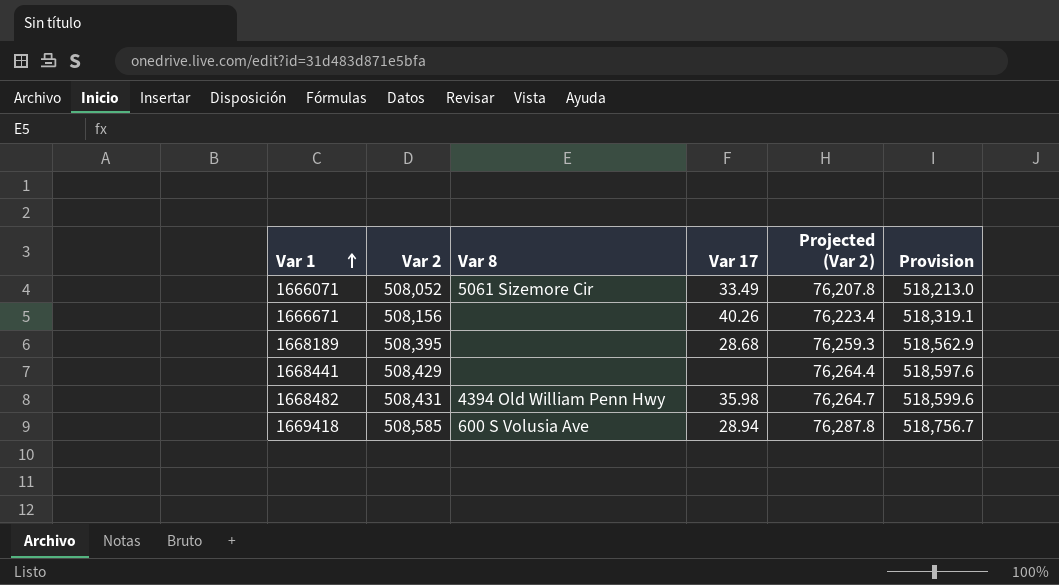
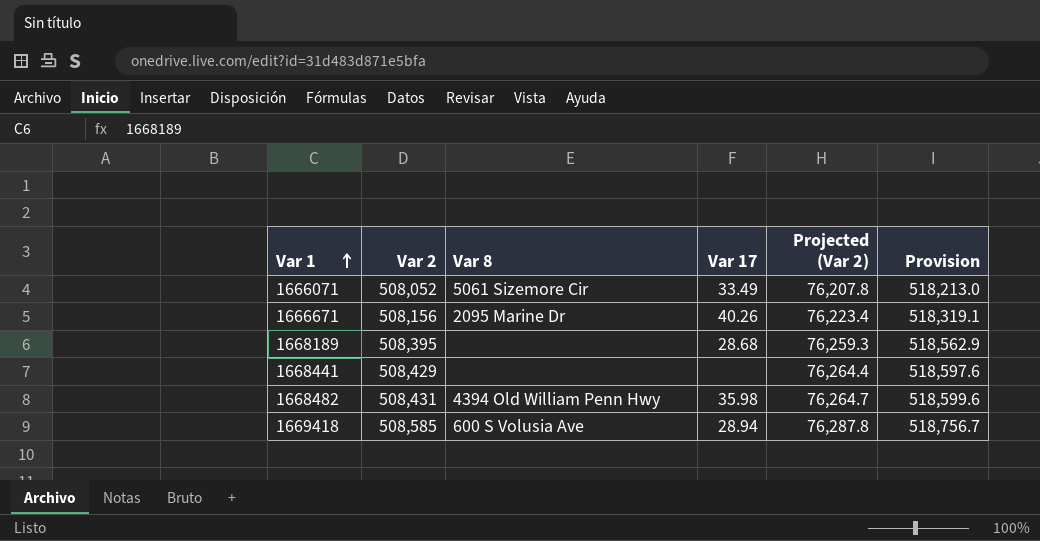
1666671 | Var 8: none -> 2095 Marine Dr

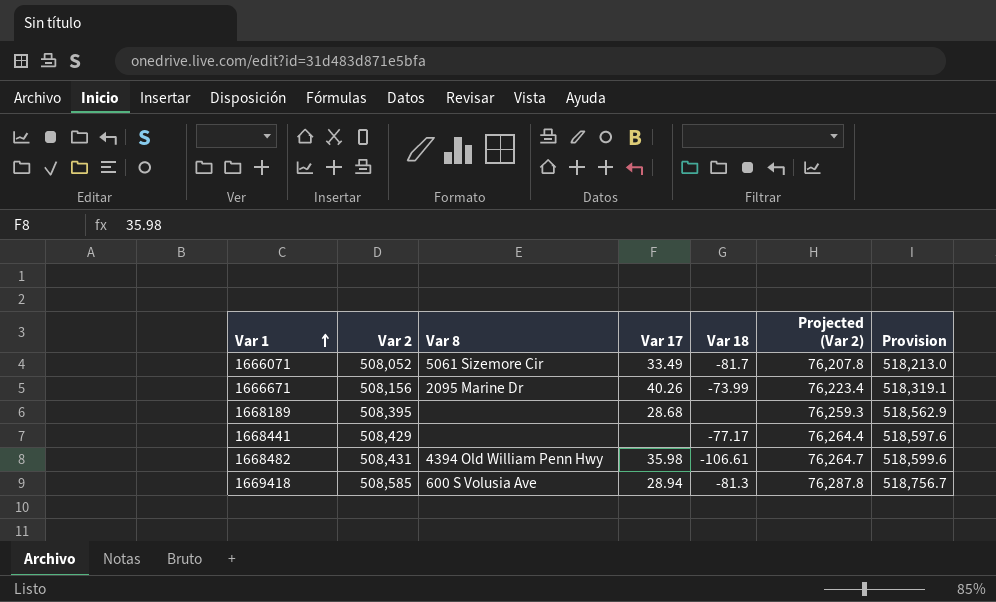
column Var 18 | position: none -> 5

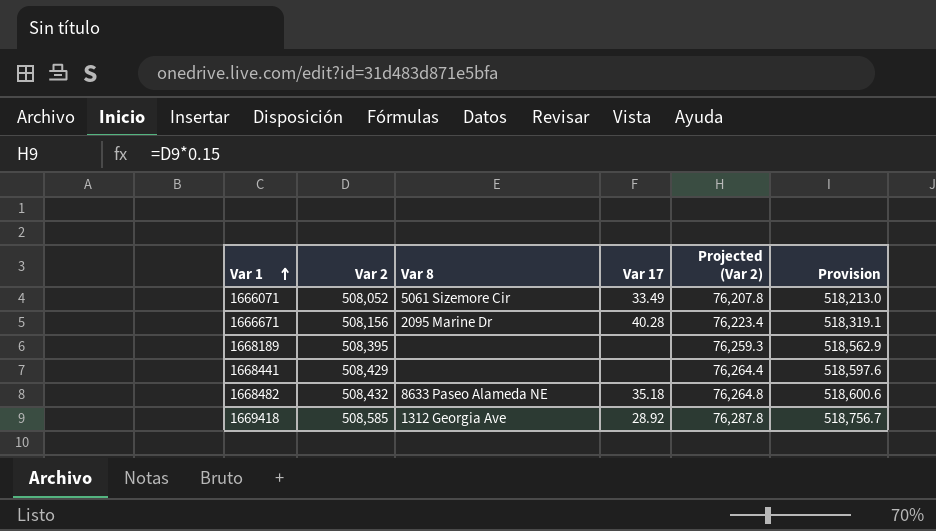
column Var 18 | position: 5 -> none
1666671 | Var 17: 40.26 -> 40.28
1668189 | Var 17: 28.68 -> none
1668482 | Var 2: 508,431 -> 508,432
1668482 | Var 8: 4394 Old William Penn Hwy -> 8633 Paseo Alameda NE
1668482 | Var 17: 35.98 -> 35.18
1668482 | Projected (Var 2): 76,264.7 -> 76,264.8
1668482 | Provision: 518,599.6 -> 518,600.6
1669418 | Var 8: 600 S Volusia Ave -> 1312 Georgia Ave
1669418 | Var 17: 28.94 -> 28.92

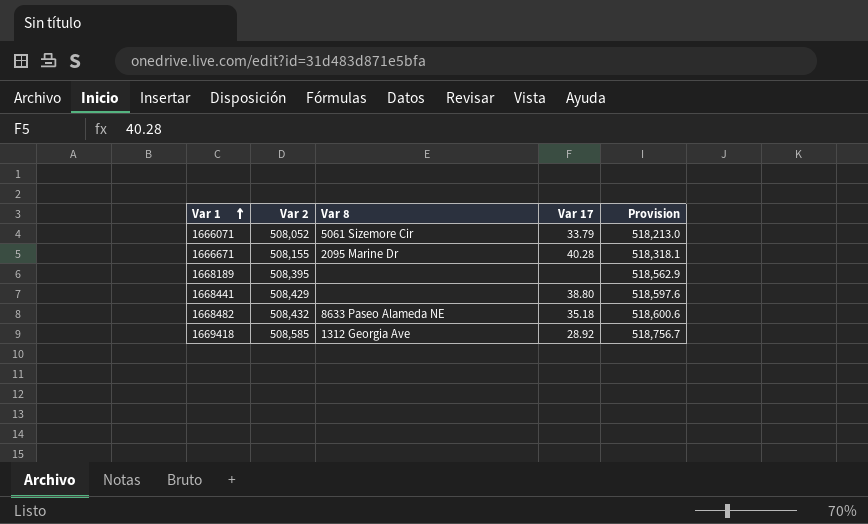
column Projected (Var 2) | formula: [Var 2] * 0.15 -> none
1666071 | Var 17: 33.49 -> 33.79
1666671 | Var 2: 508,156 -> 508,155
1666671 | Provision: 518,319.1 -> 518,318.1
1668441 | Var 17: none -> 38.80

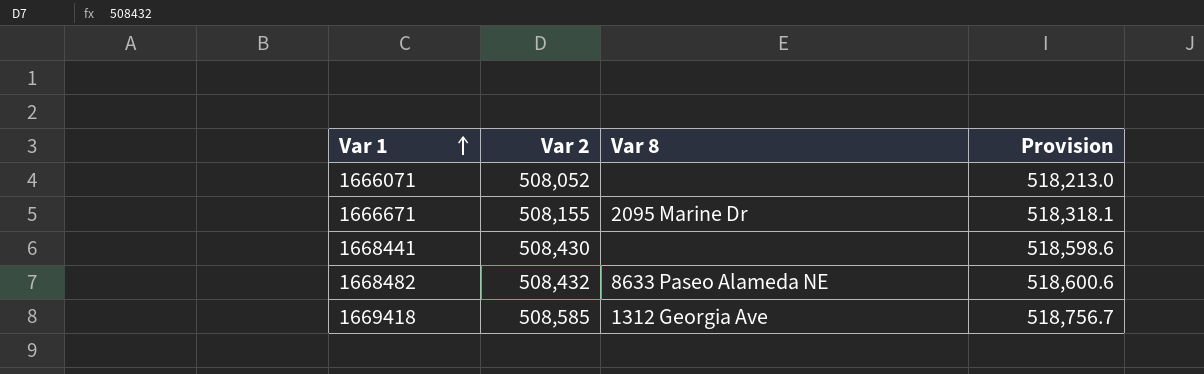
column Var 17 | position: 4 -> none
row 1668189: 508,395 | none | none | 518,562.9 -> none
1666071 | Var 8: 5061 Sizemore Cir -> none
1668441 | Var 2: 508,429 -> 508,430
1668441 | Provision: 518,597.6 -> 518,598.6

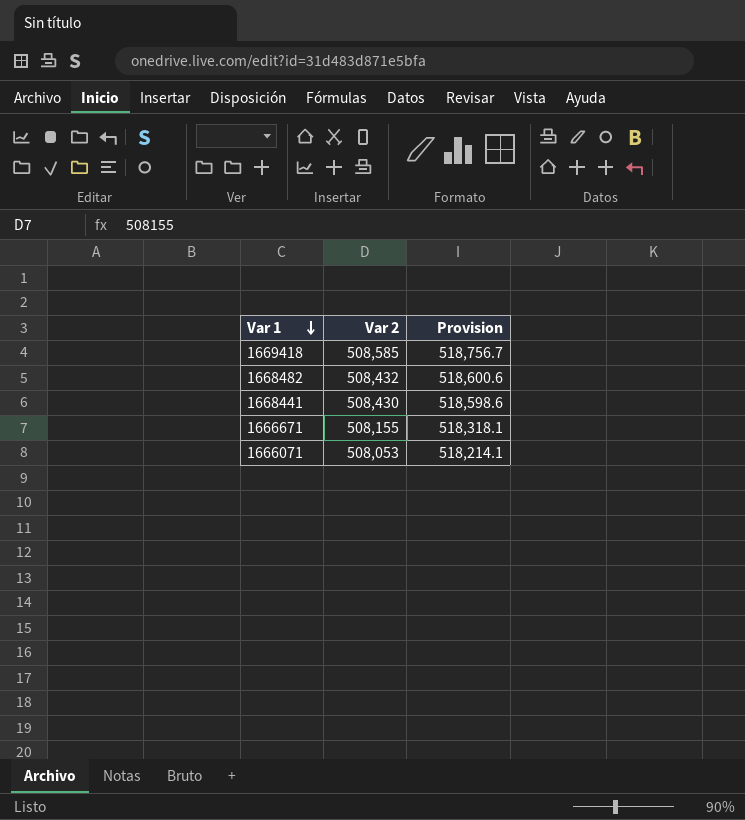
row order: Var 1 ascending -> Var 1 descending
column Var 8 | position: 3 -> none
1666071 | Var 2: 508,052 -> 508,053
1666071 | Provision: 518,213.0 -> 518,214.1

